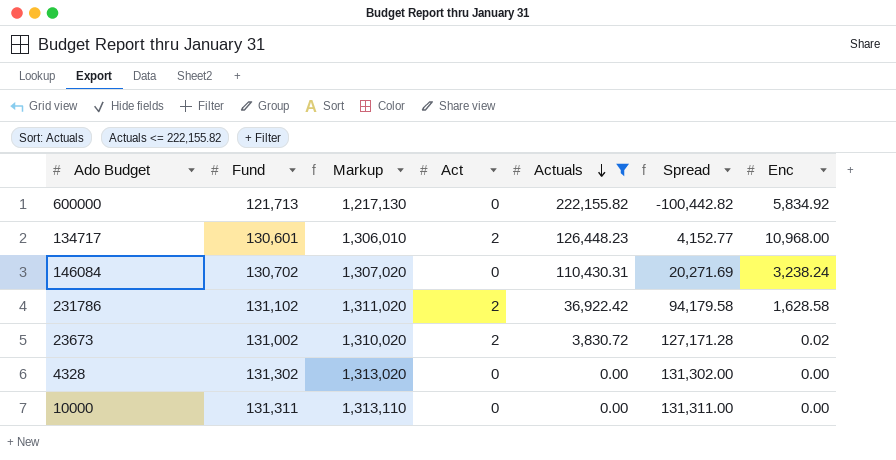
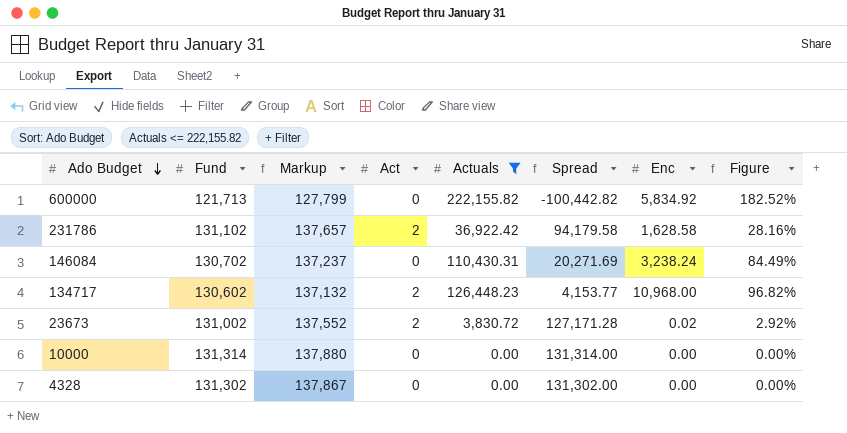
row order: Actuals descending -> Ado Budget descending
column Markup | formula: [Fund] * 10 -> [Fund] * 1.05
column Figure | formula: none -> [Actuals] / [Fund]
134717 | Fund: 130,601 -> 130,602
134717 | Spread: 4,152.77 -> 4,153.77
10000 | Fund: 131,311 -> 131,314
10000 | Spread: 131,311.00 -> 131,314.00

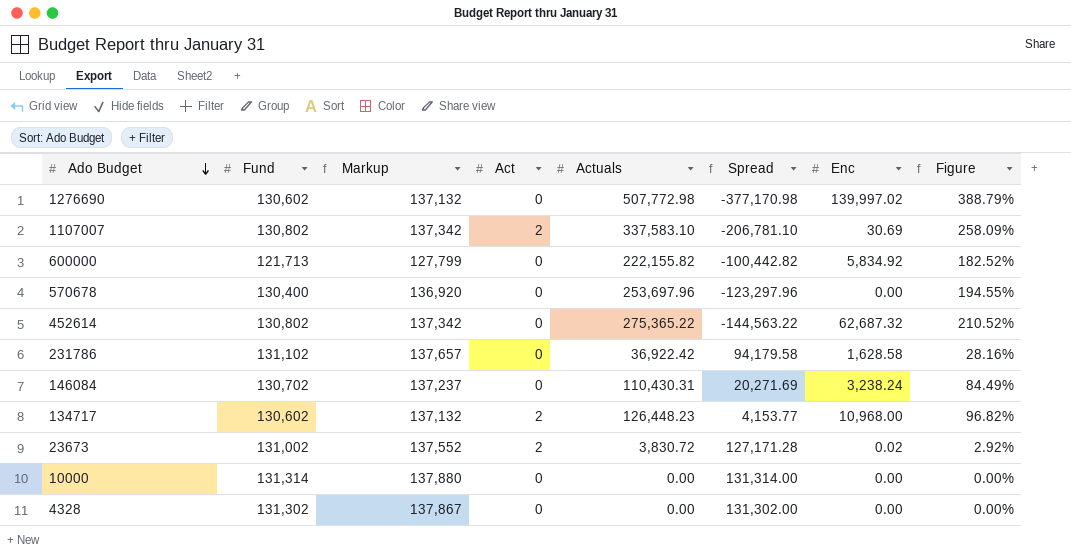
filter: Actuals <= 222,155.82 -> none
231786 | Act: 2 -> 0

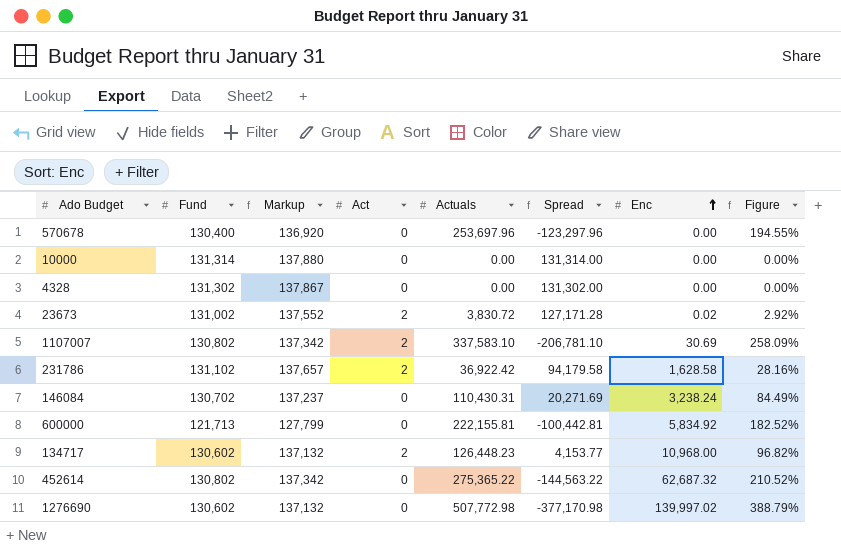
row order: Ado Budget descending -> Enc ascending
231786 | Act: 0 -> 2
600000 | Actuals: 222,155.82 -> 222,155.81
600000 | Spread: -100,442.82 -> -100,442.81

